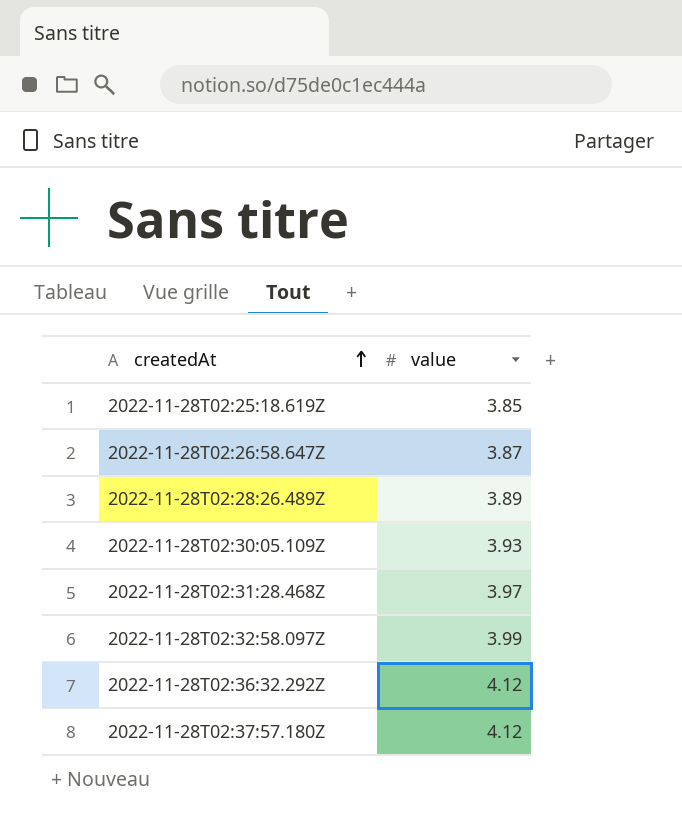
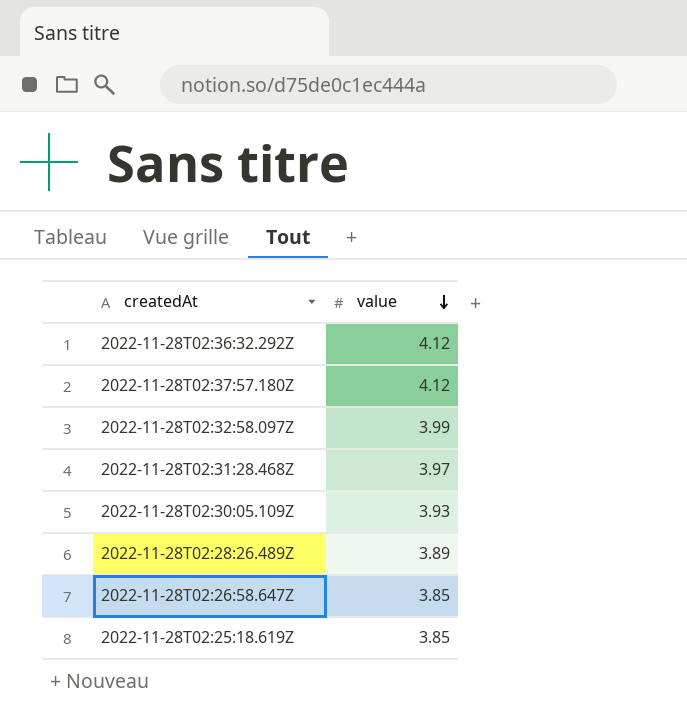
row order: createdAt ascending -> value descending
2022-11-28T02:26:58.647Z | value: 3.87 -> 3.85

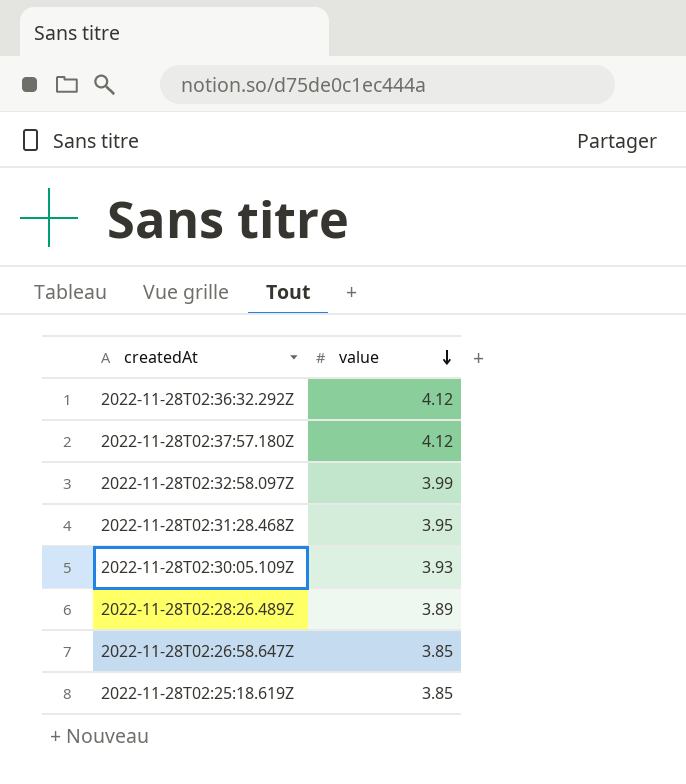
2022-11-28T02:31:28.468Z | value: 3.97 -> 3.95

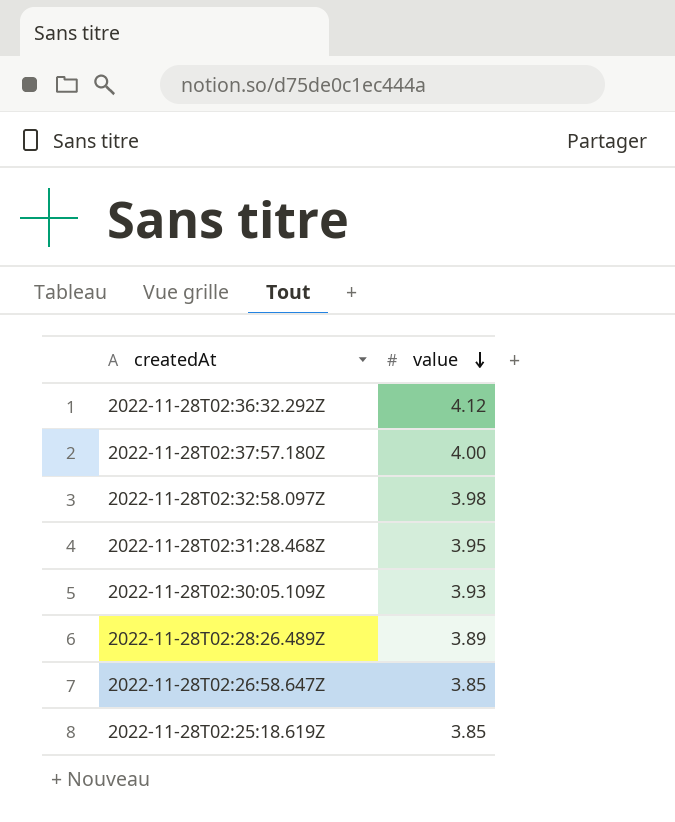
2022-11-28T02:37:57.180Z | value: 4.12 -> 4.00
2022-11-28T02:32:58.097Z | value: 3.99 -> 3.98

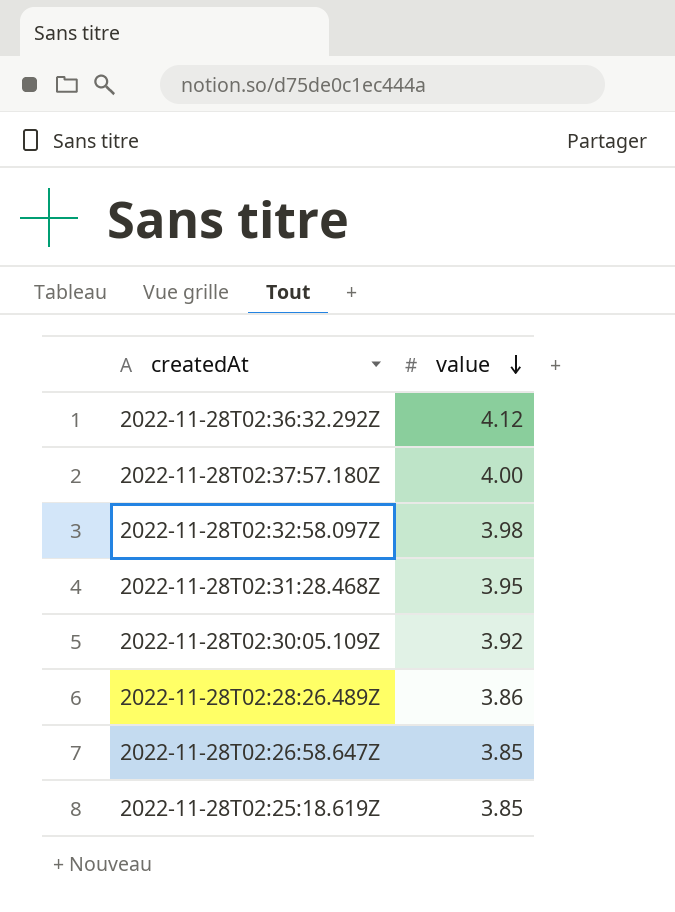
2022-11-28T02:30:05.109Z | value: 3.93 -> 3.92
2022-11-28T02:28:26.489Z | value: 3.89 -> 3.86

